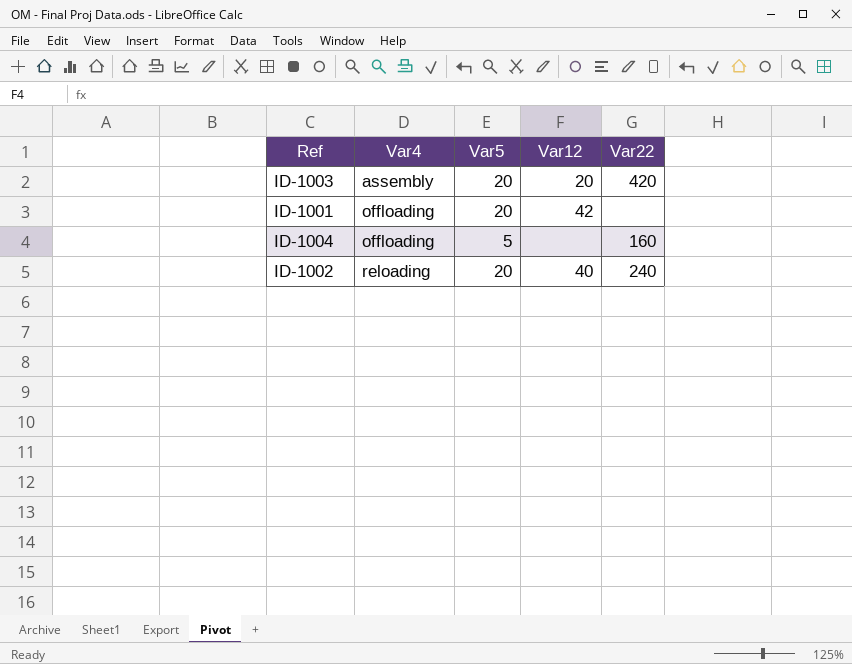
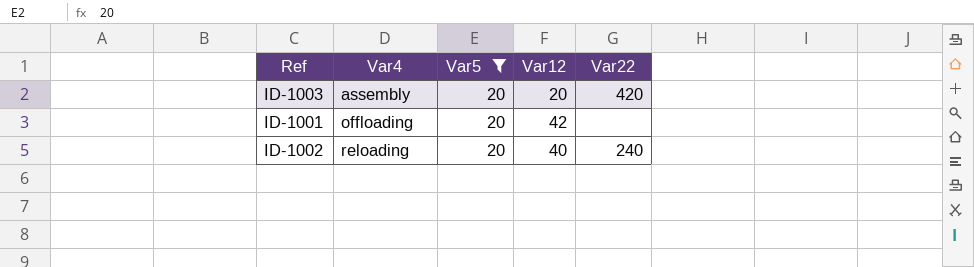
filter: none -> Var5 = 20

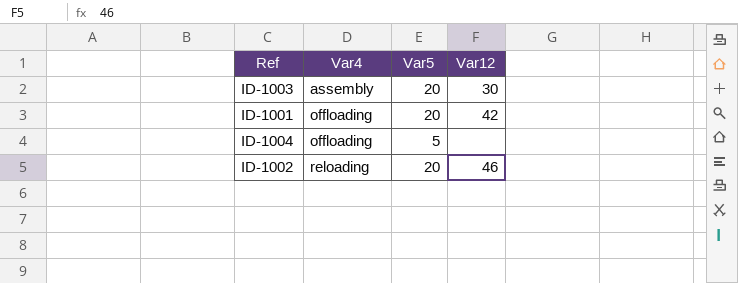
filter: Var5 = 20 -> none
column Var22 | position: 5 -> none
ID-1003 | Var12: 20 -> 30
ID-1002 | Var12: 40 -> 46

